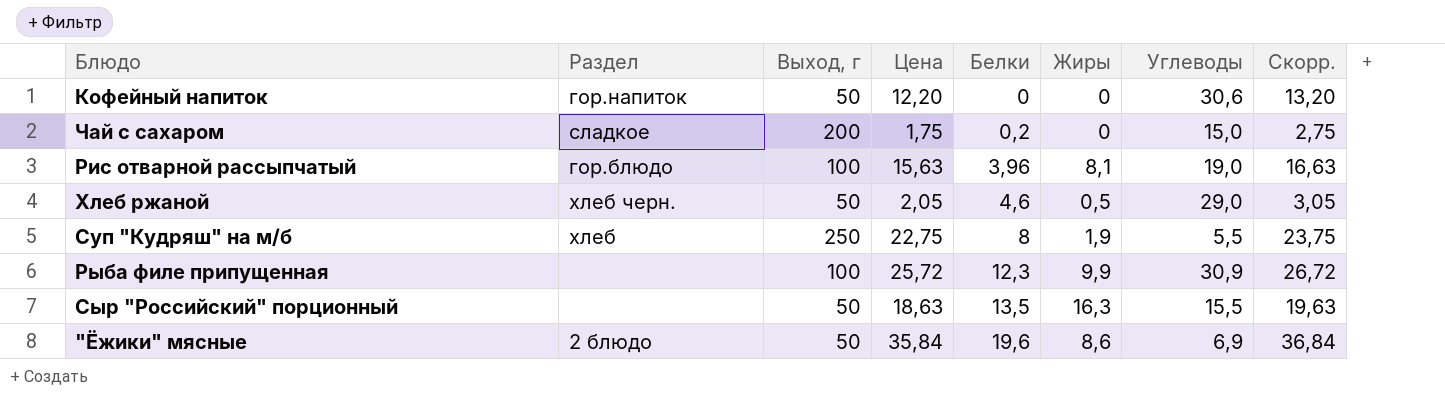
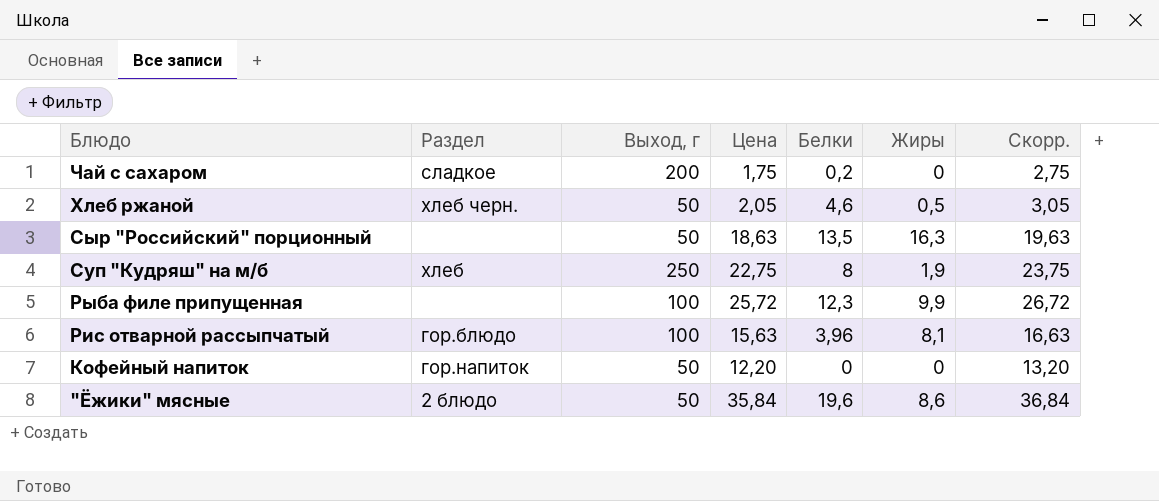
row order: Белки ascending -> Блюдо descending
column Углеводы | position: 7 -> none

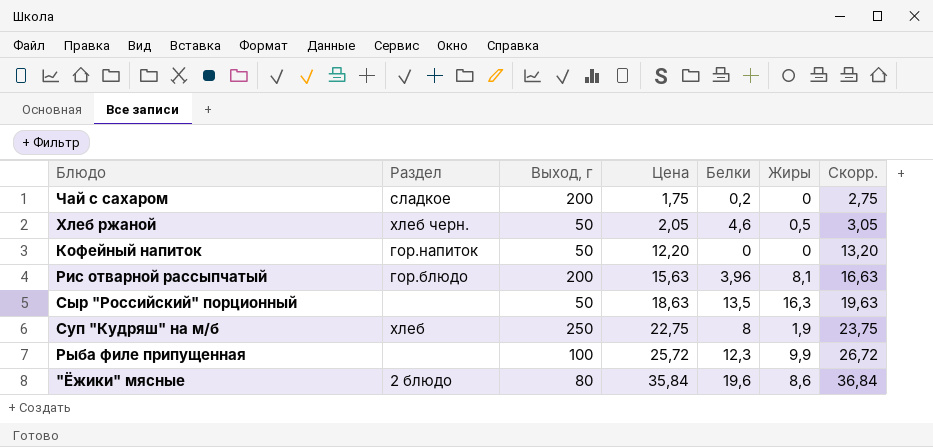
row order: Блюдо descending -> Цена ascending
Рис отварной рассыпчатый | Выход, г: 100 -> 200
"Ёжики" мясные | Выход, г: 50 -> 80

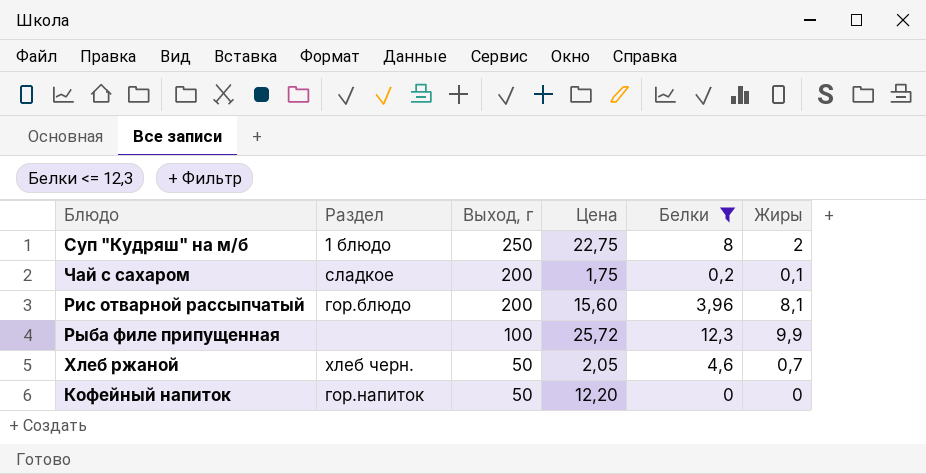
filter: none -> Белки <= 12,3
row order: Цена ascending -> Выход, г descending
column Скорр. | formula: [Цена] + 1 -> none
Суп "Кудряш" на м/б | Раздел: хлеб -> 1 блюдо
Суп "Кудряш" на м/б | Жиры: 1,9 -> 2
Чай с сахаром | Жиры: 0 -> 0,1
Рис отварной рассыпчатый | Цена: 15,63 -> 15,60
Хлеб ржаной | Жиры: 0,5 -> 0,7

